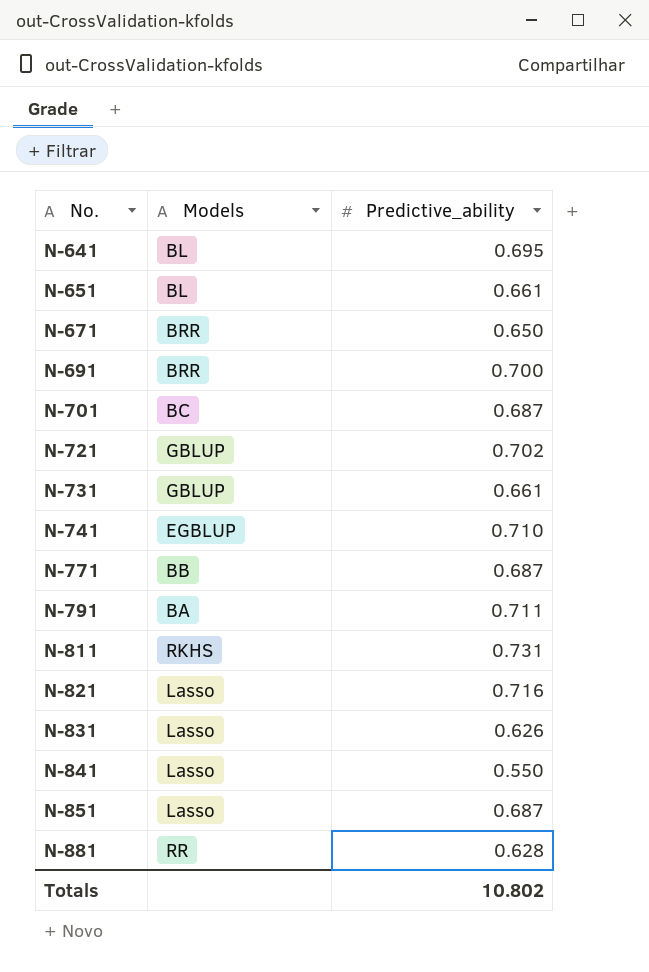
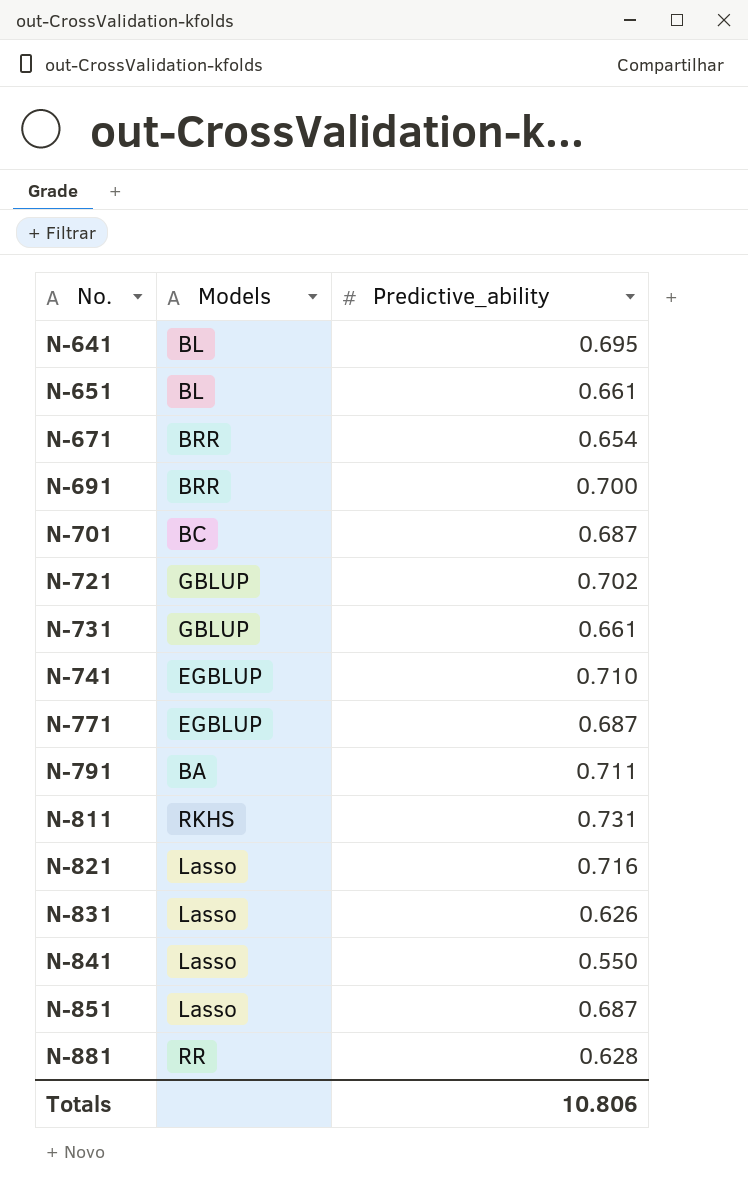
N-671 | Predictive_ability: 0.650 -> 0.654
N-771 | Models: BB -> EGBLUP
Totals | Predictive_ability: 10.802 -> 10.806

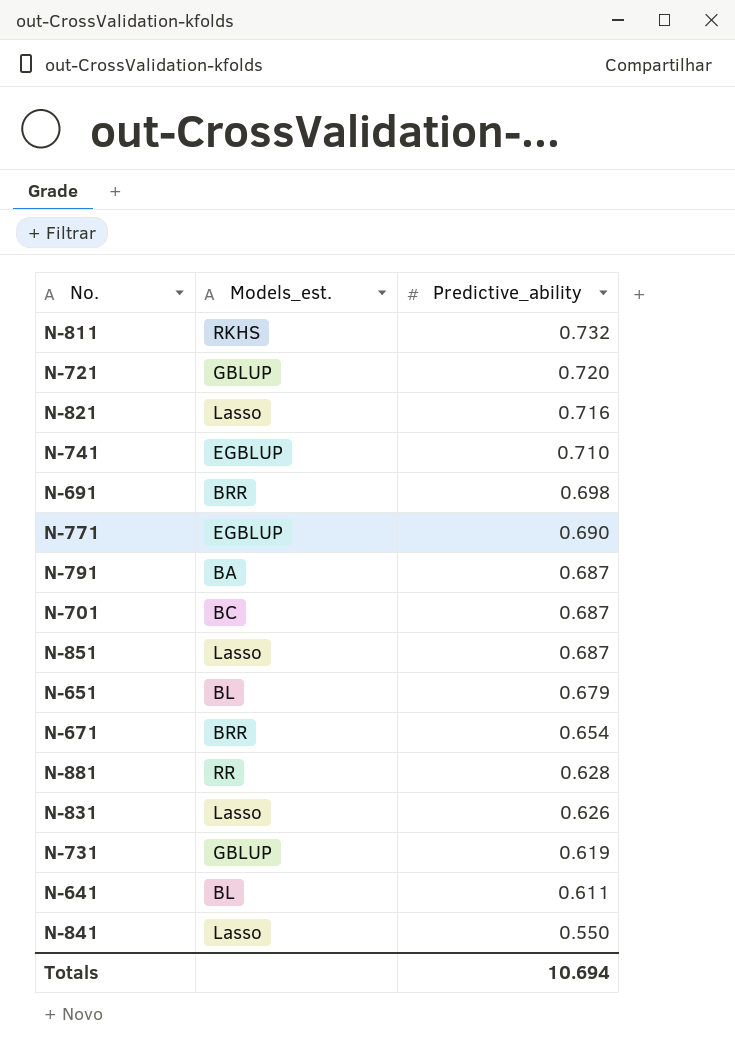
row order: No. ascending -> Predictive_ability descending
column name: Models -> Models_est.
N-811 | Predictive_ability: 0.731 -> 0.732
N-721 | Predictive_ability: 0.702 -> 0.720
N-691 | Predictive_ability: 0.700 -> 0.698
N-771 | Predictive_ability: 0.687 -> 0.690
N-791 | Predictive_ability: 0.711 -> 0.687
N-651 | Predictive_ability: 0.661 -> 0.679
N-731 | Predictive_ability: 0.661 -> 0.619
N-641 | Predictive_ability: 0.695 -> 0.611
Totals | Predictive_ability: 10.806 -> 10.694

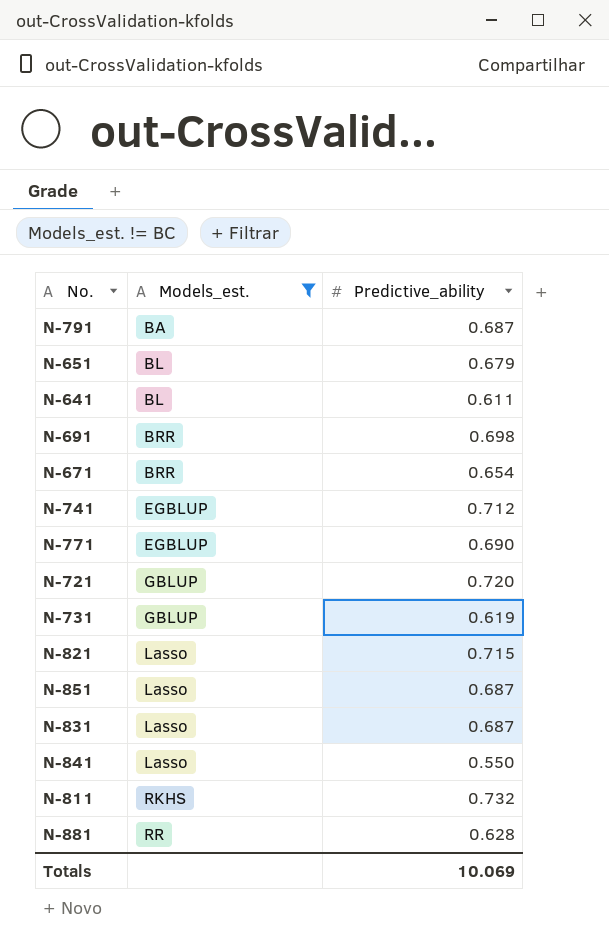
filter: none -> Models_est. != BC
row order: Predictive_ability descending -> Models_est. ascending
N-741 | Predictive_ability: 0.710 -> 0.712
N-821 | Predictive_ability: 0.716 -> 0.715
N-831 | Predictive_ability: 0.626 -> 0.687
Totals | Predictive_ability: 10.694 -> 10.069

